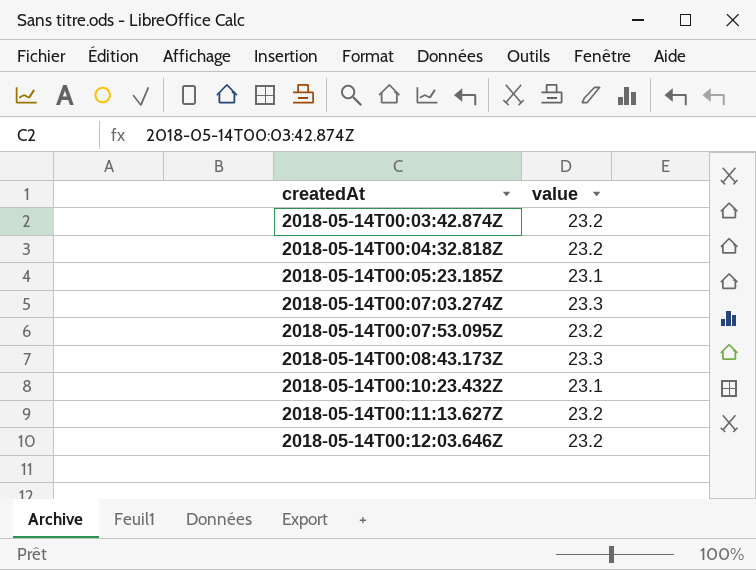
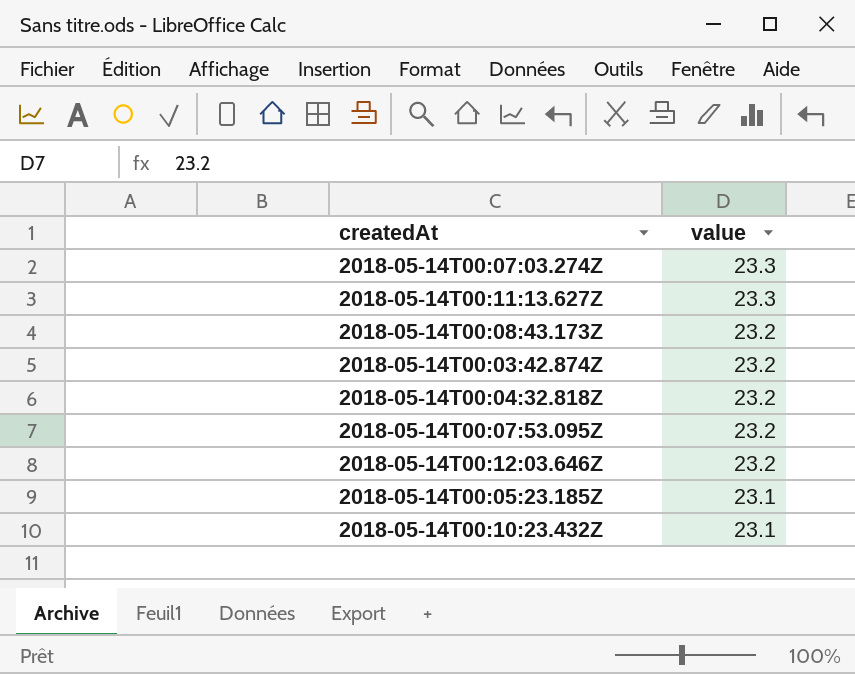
row order: createdAt ascending -> value descending
2018-05-14T00:11:13.627Z | value: 23.2 -> 23.3
2018-05-14T00:08:43.173Z | value: 23.3 -> 23.2

